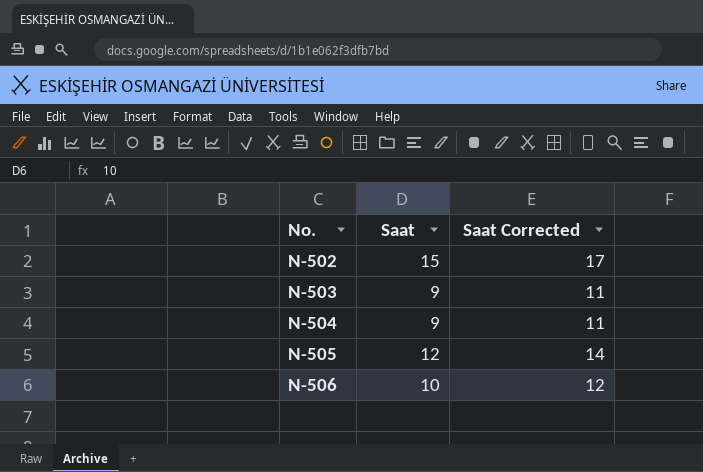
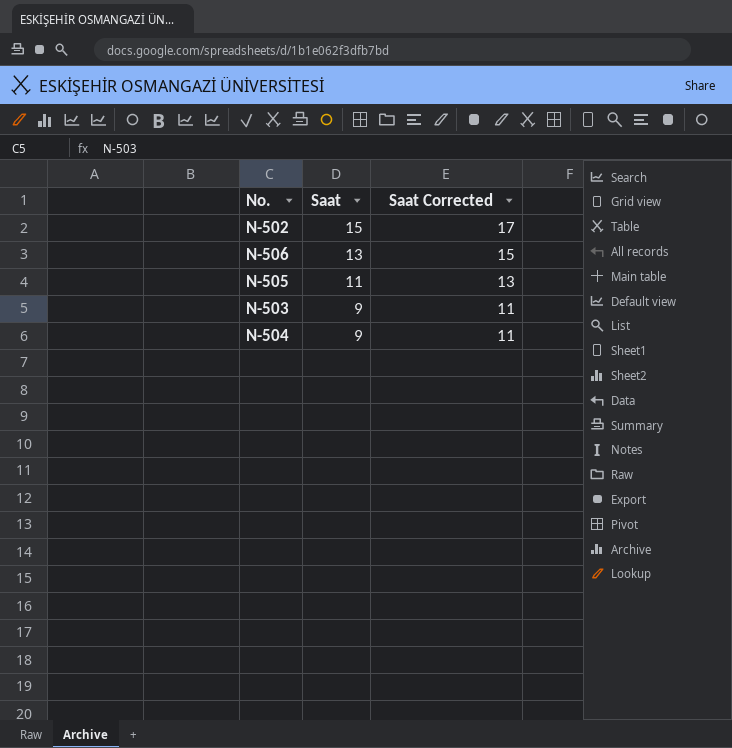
row order: No. ascending -> Saat descending
N-506 | Saat: 10 -> 13
N-506 | Saat Corrected: 12 -> 15
N-505 | Saat: 12 -> 11
N-505 | Saat Corrected: 14 -> 13

